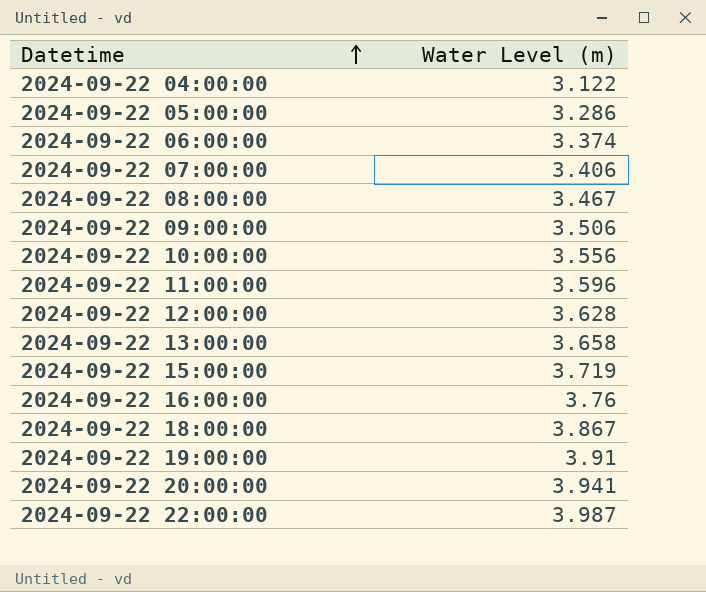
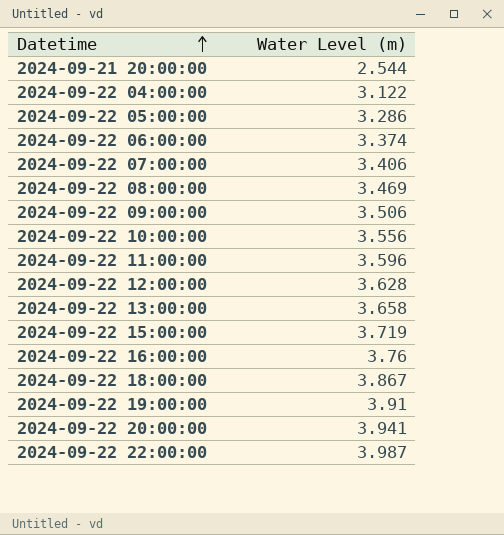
row 2024-09-21 20:00:00: none -> 2.544
2024-09-22 08:00:00 | Water Level (m): 3.467 -> 3.469

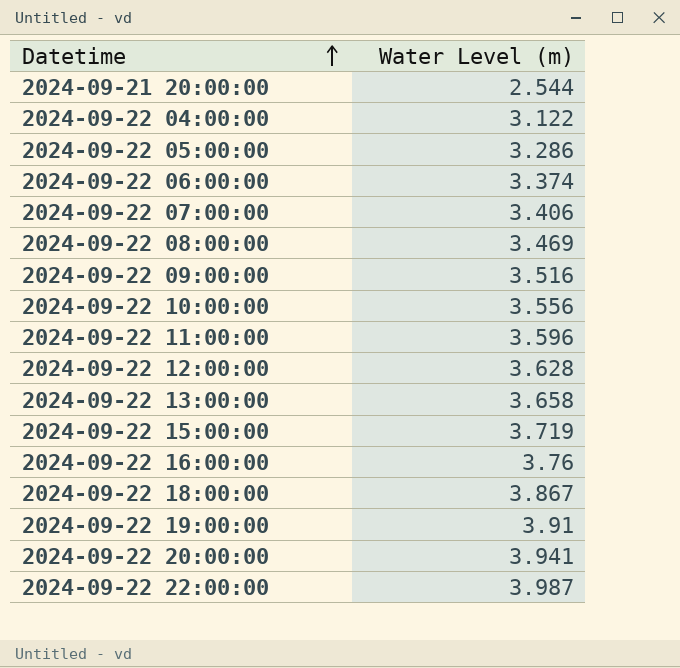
2024-09-22 09:00:00 | Water Level (m): 3.506 -> 3.516

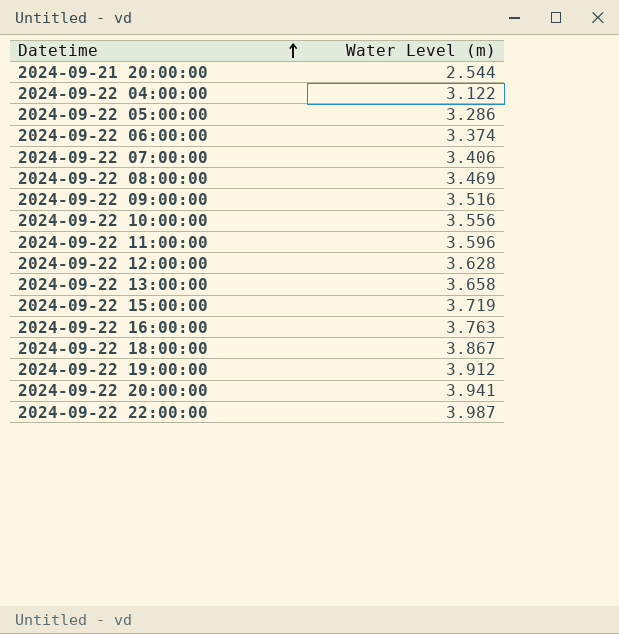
2024-09-22 16:00:00 | Water Level (m): 3.76 -> 3.763
2024-09-22 19:00:00 | Water Level (m): 3.91 -> 3.912

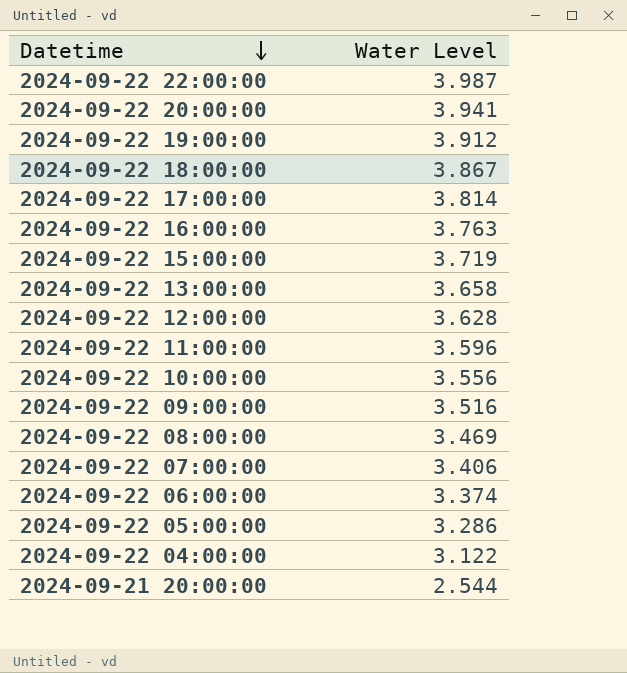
row order: Datetime ascending -> Datetime descending
column name: Water Level (m) -> Water Level
row 2024-09-22 17:00:00: none -> 3.814

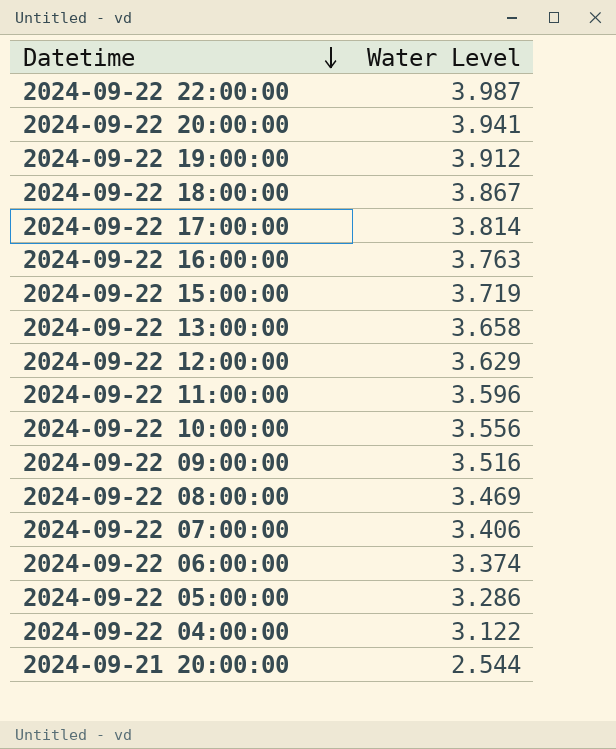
2024-09-22 12:00:00 | Water Level: 3.628 -> 3.629

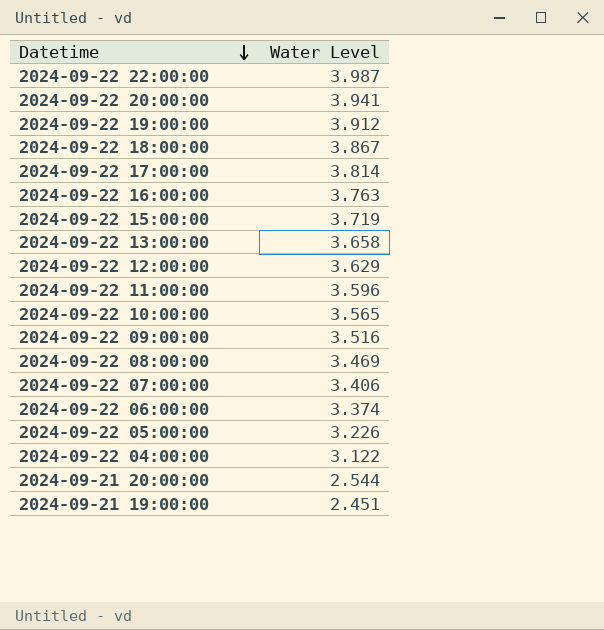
2024-09-22 10:00:00 | Water Level: 3.556 -> 3.565
2024-09-22 05:00:00 | Water Level: 3.286 -> 3.226
row 2024-09-21 19:00:00: none -> 2.451

